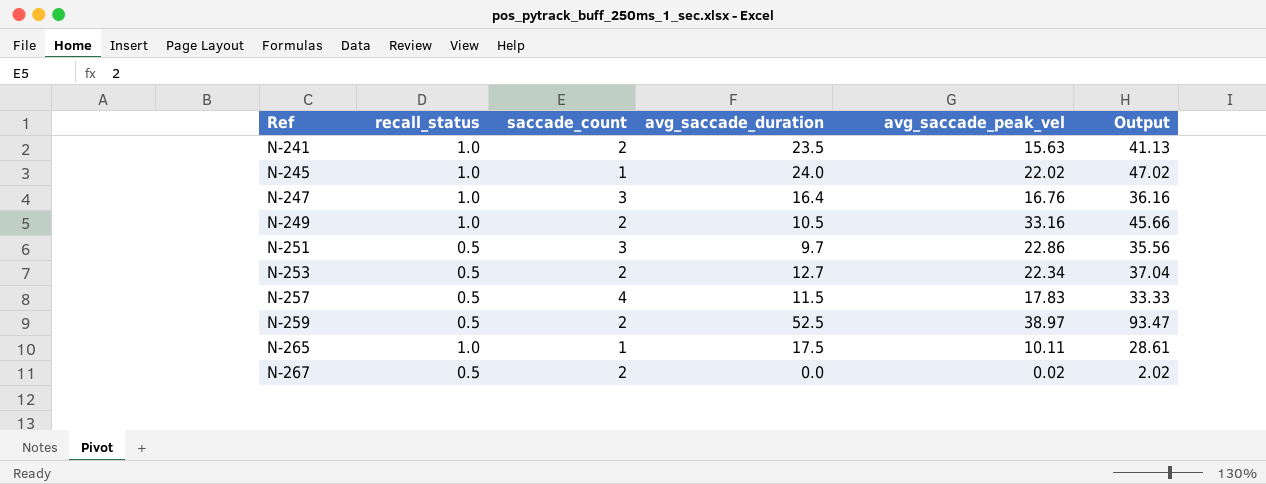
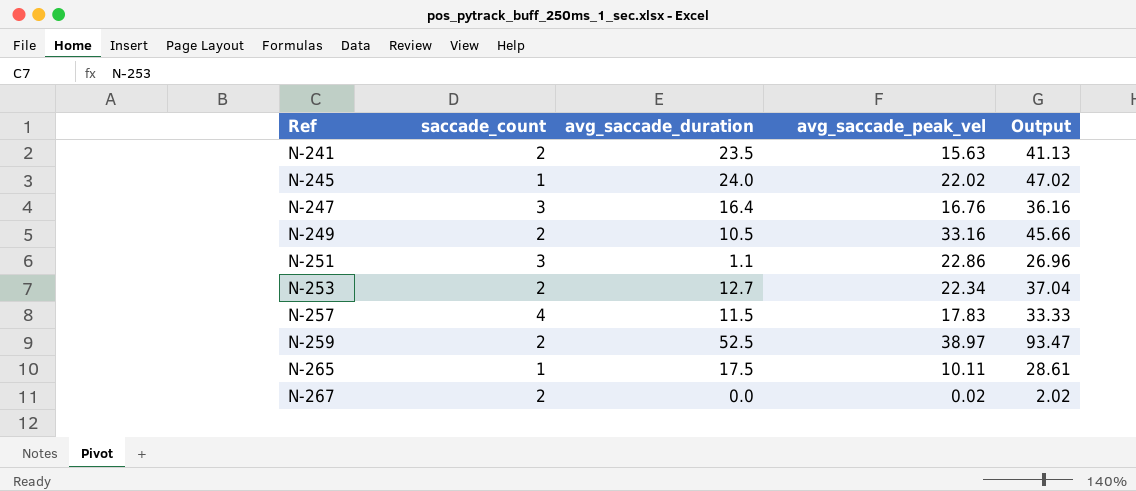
column recall_status | position: 2 -> none
N-251 | avg_saccade_duration: 9.7 -> 1.1
N-251 | Output: 35.56 -> 26.96

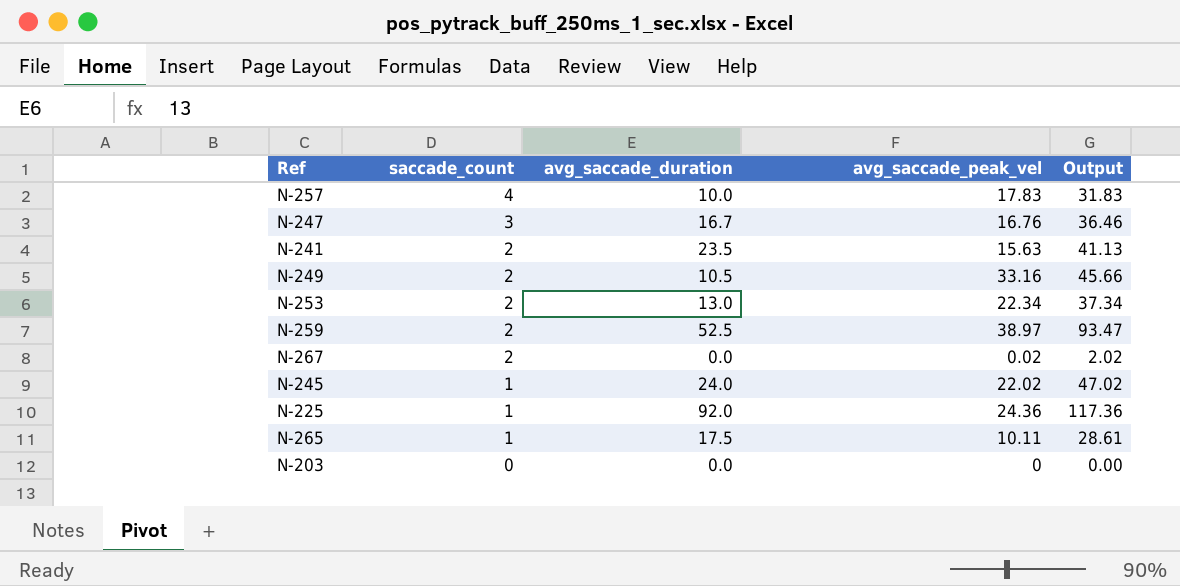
row order: Ref ascending -> saccade_count descending
row N-251: 3 | 1.1 | 22.86 | 26.96 -> none
N-257 | avg_saccade_duration: 11.5 -> 10.0
N-257 | Output: 33.33 -> 31.83
N-247 | avg_saccade_duration: 16.4 -> 16.7
N-247 | Output: 36.16 -> 36.46
N-253 | avg_saccade_duration: 12.7 -> 13.0
N-253 | Output: 37.04 -> 37.34
row N-225: none -> 1 | 92.0 | 24.36 | 117.36
row N-203: none -> 0 | 0.0 | 0 | 0.00

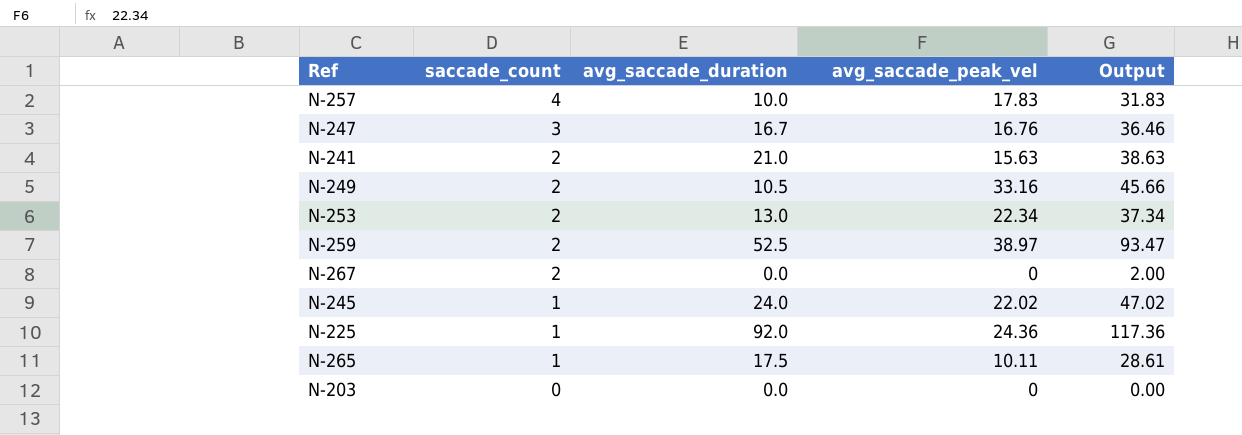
N-241 | avg_saccade_duration: 23.5 -> 21.0
N-241 | Output: 41.13 -> 38.63
N-267 | avg_saccade_peak_vel: 0.02 -> 0
N-267 | Output: 2.02 -> 2.00

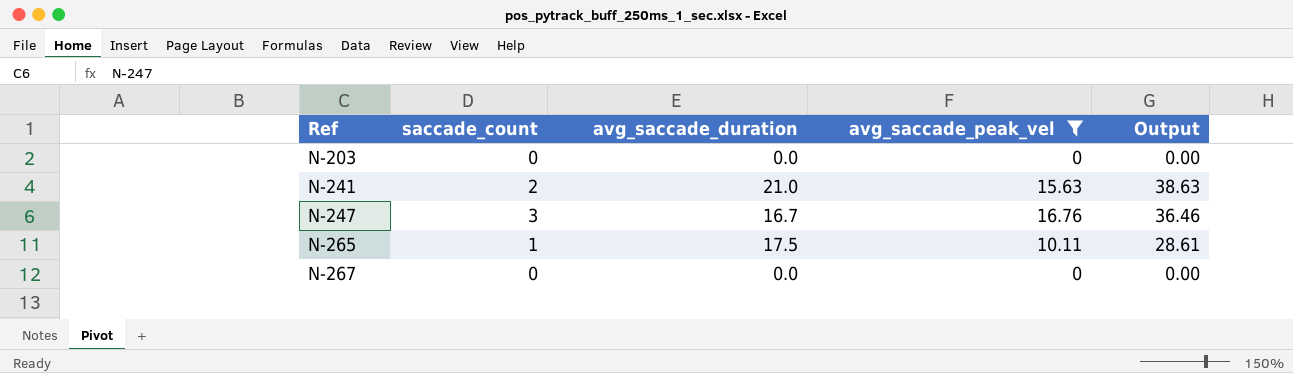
filter: none -> avg_saccade_peak_vel <= 16.76
row order: saccade_count descending -> Ref ascending
N-267 | saccade_count: 2 -> 0
N-267 | Output: 2.00 -> 0.00

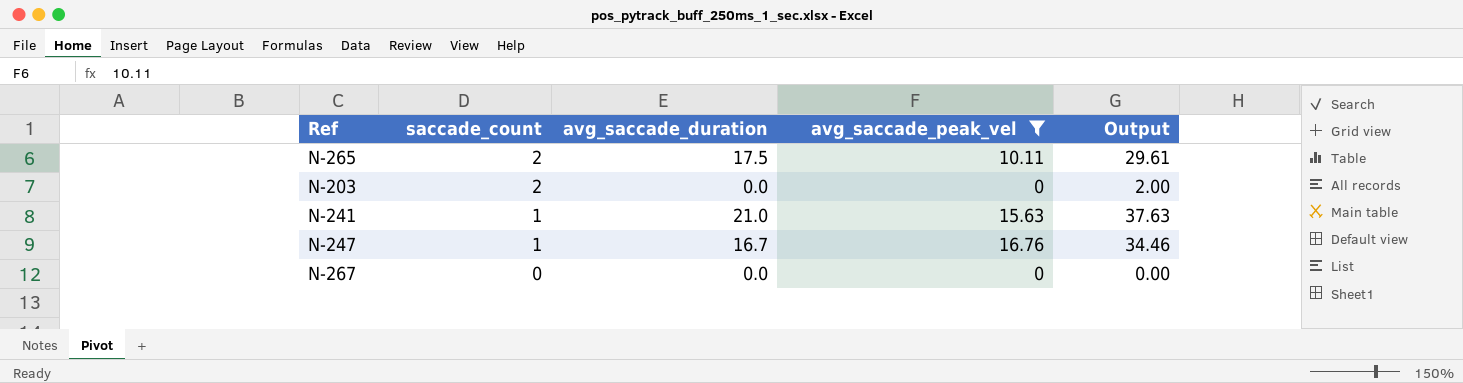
row order: Ref ascending -> saccade_count descending
N-265 | saccade_count: 1 -> 2
N-265 | Output: 28.61 -> 29.61
N-203 | saccade_count: 0 -> 2
N-203 | Output: 0.00 -> 2.00
N-241 | saccade_count: 2 -> 1
N-241 | Output: 38.63 -> 37.63
N-247 | saccade_count: 3 -> 1
N-247 | Output: 36.46 -> 34.46

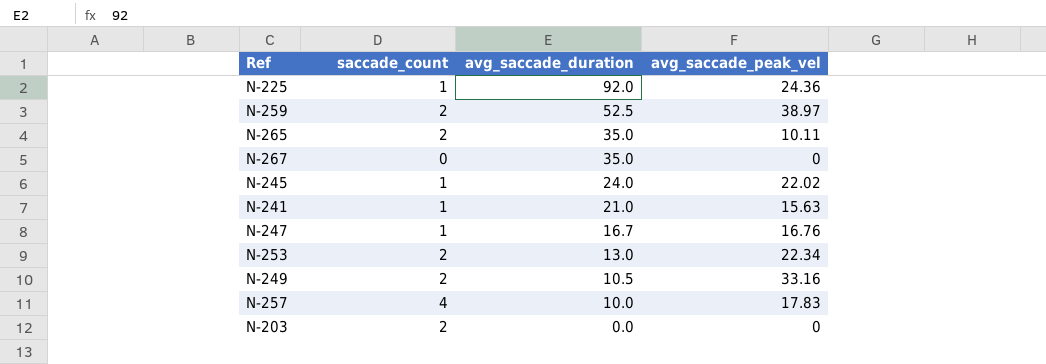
filter: avg_saccade_peak_vel <= 16.76 -> none
row order: saccade_count descending -> avg_saccade_duration descending
column Output | formula: [saccade_count] + [avg_saccade_duration] + [avg_saccade_peak_vel] -> none
N-265 | avg_saccade_duration: 17.5 -> 35.0
N-267 | avg_saccade_duration: 0.0 -> 35.0

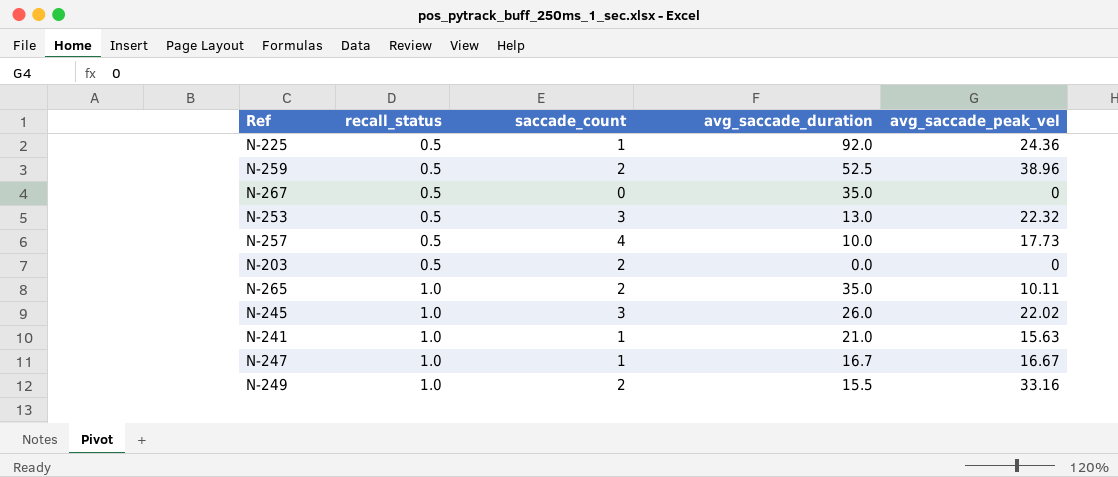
row order: avg_saccade_duration descending -> recall_status ascending
column recall_status | position: none -> 2
N-259 | avg_saccade_peak_vel: 38.97 -> 38.96
N-253 | saccade_count: 2 -> 3
N-253 | avg_saccade_peak_vel: 22.34 -> 22.32
N-257 | avg_saccade_peak_vel: 17.83 -> 17.73
N-245 | saccade_count: 1 -> 3
N-245 | avg_saccade_duration: 24.0 -> 26.0
N-247 | avg_saccade_peak_vel: 16.76 -> 16.67
N-249 | avg_saccade_duration: 10.5 -> 15.5

